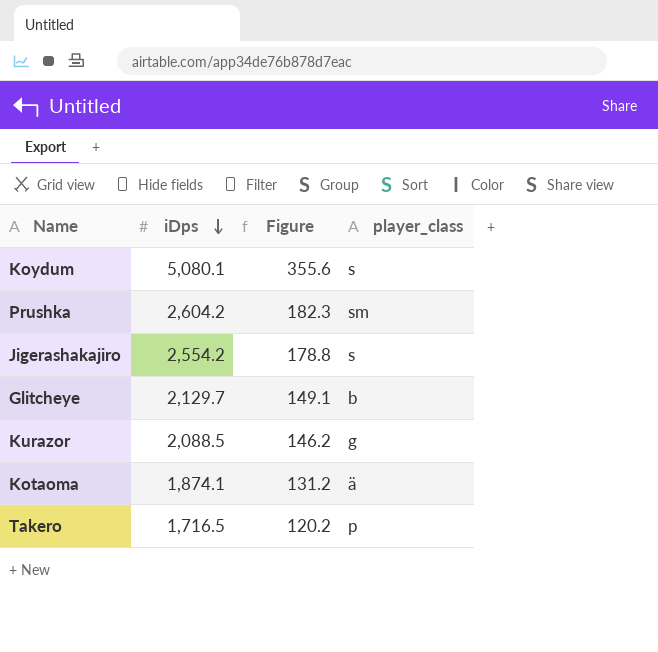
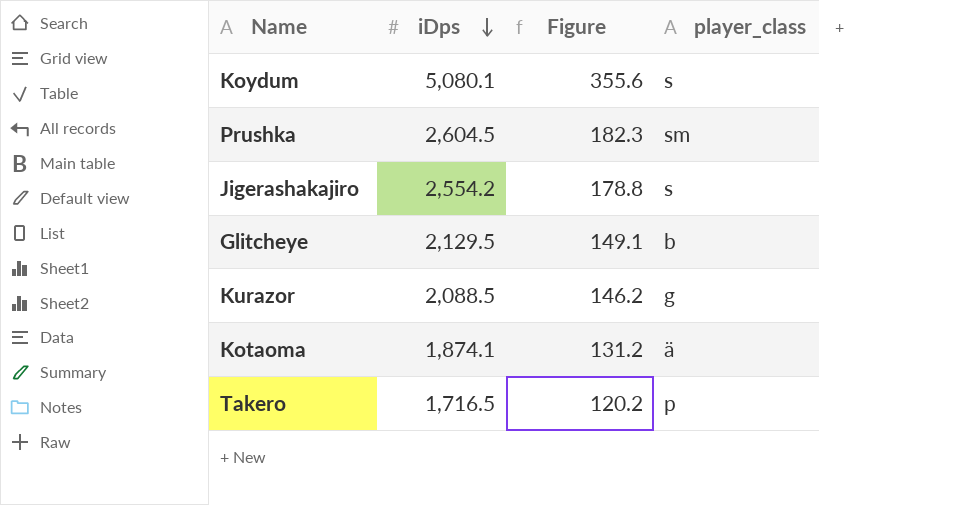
Prushka | iDps: 2,604.2 -> 2,604.5
Glitcheye | iDps: 2,129.7 -> 2,129.5

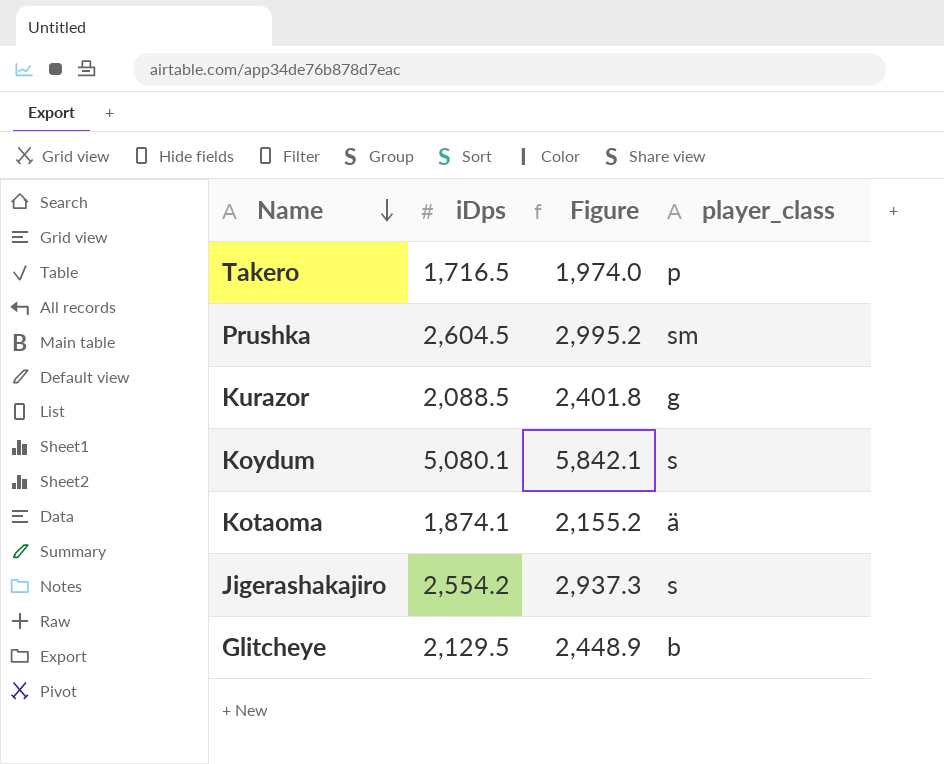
row order: iDps descending -> Name descending
column Figure | formula: [iDps] * 0.07 -> [iDps] * 1.15

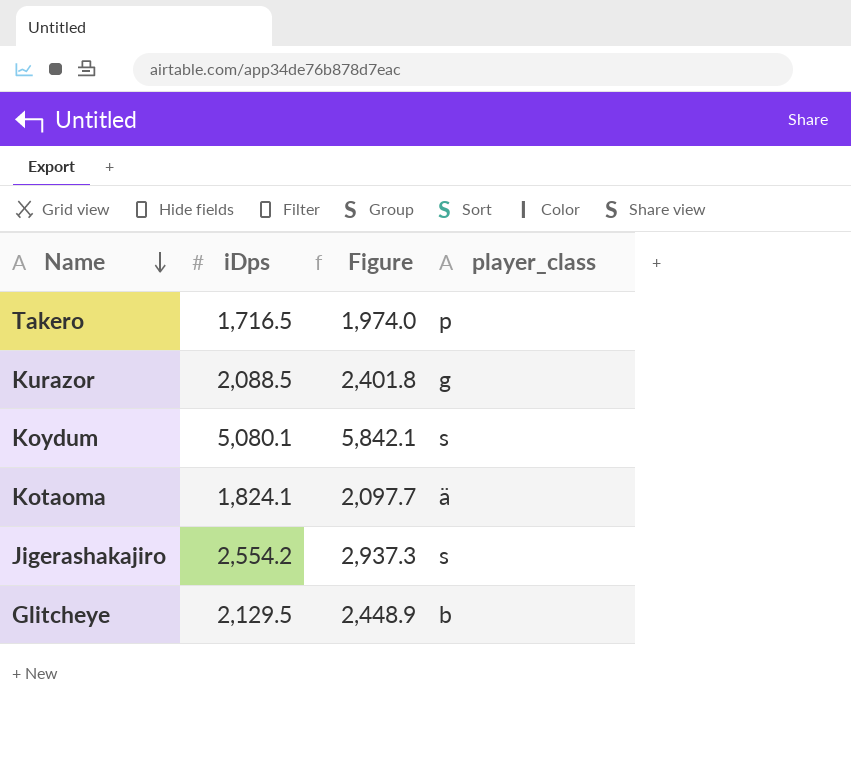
row Prushka: 2,604.5 | 2,995.2 | sm -> none
Kotaoma | iDps: 1,874.1 -> 1,824.1
Kotaoma | Figure: 2,155.2 -> 2,097.7

